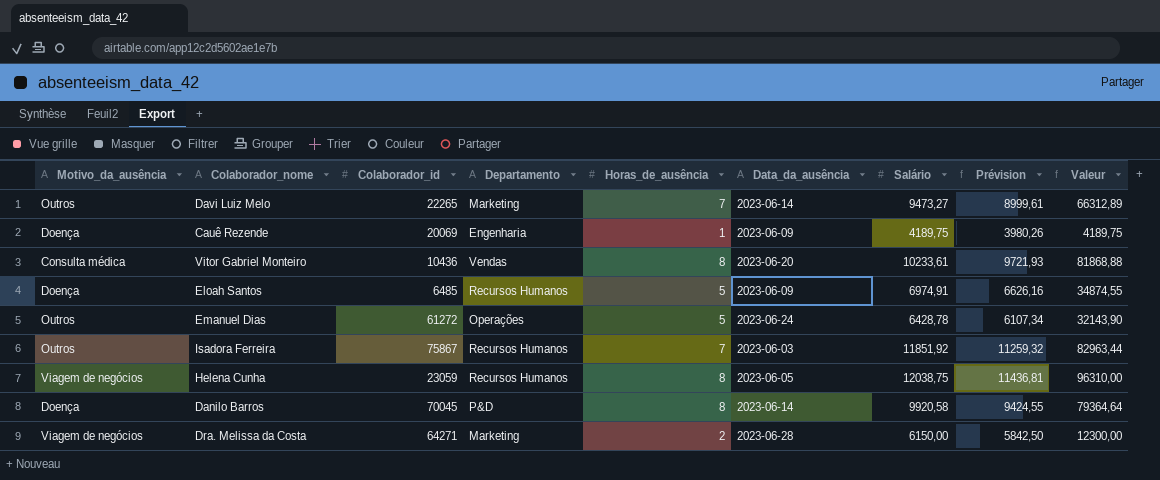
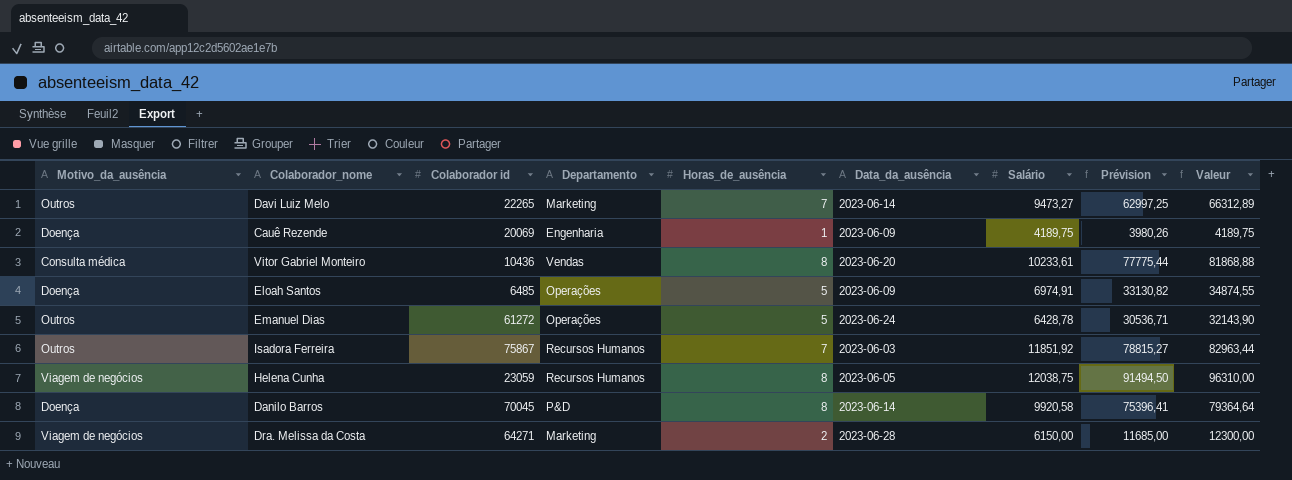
column name: Colaborador_id -> Colaborador id
column Prévision | formula: [Salário] * 0,95 -> [Valeur] * 0,95
Eloah Santos | Departamento: Recursos Humanos -> Operações

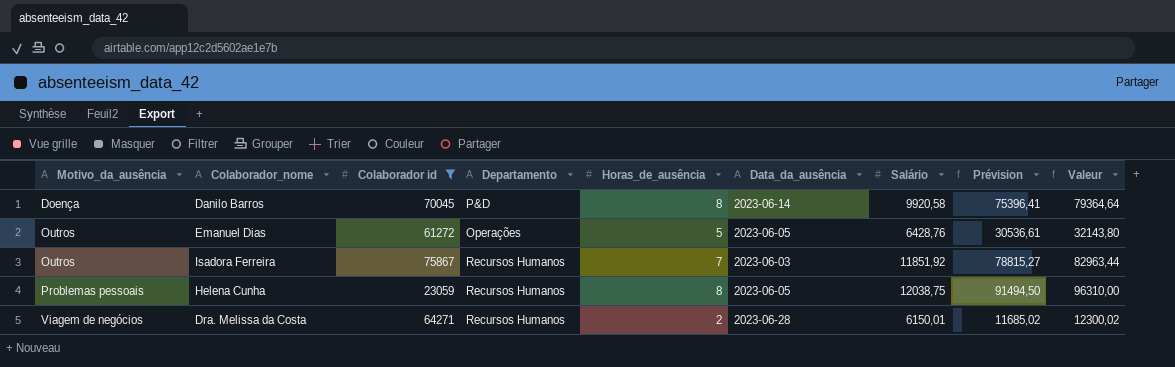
filter: none -> Colaborador id >= 23059
row order: none -> Motivo_da_ausência ascending
Emanuel Dias | Data_da_ausência: 2023-06-24 -> 2023-06-05
Emanuel Dias | Salário: 6428,78 -> 6428,76
Emanuel Dias | Prévision: 30536,71 -> 30536,61
Emanuel Dias | Valeur: 32143,90 -> 32143,80
Helena Cunha | Motivo_da_ausência: Viagem de negócios -> Problemas pessoais
Dra. Melissa da Costa | Departamento: Marketing -> Recursos Humanos
Dra. Melissa da Costa | Salário: 6150,00 -> 6150,01
Dra. Melissa da Costa | Prévision: 11685,00 -> 11685,02
Dra. Melissa da Costa | Valeur: 12300,00 -> 12300,02

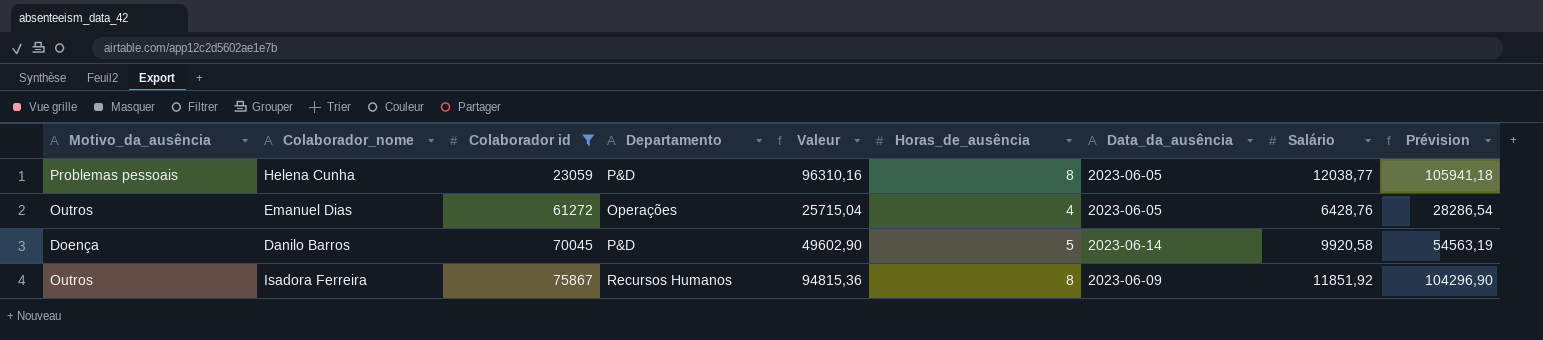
row order: Motivo_da_ausência ascending -> Colaborador id ascending
column Valeur | position: 9 -> 5
column Prévision | formula: [Valeur] * 0,95 -> [Valeur] * 1,1
row Dra. Melissa da Costa: Viagem de negócios | 64271 | Recursos Humanos | 2 | 2023-06-28 | 6150,01 | 11685,02 | 12300,02 -> none
Helena Cunha | Departamento: Recursos Humanos -> P&D
Helena Cunha | Valeur: 96310,00 -> 96310,16
Helena Cunha | Salário: 12038,75 -> 12038,77
Emanuel Dias | Valeur: 32143,80 -> 25715,04
Emanuel Dias | Horas_de_ausência: 5 -> 4
Danilo Barros | Valeur: 79364,64 -> 49602,90
Danilo Barros | Horas_de_ausência: 8 -> 5
Isadora Ferreira | Valeur: 82963,44 -> 94815,36
Isadora Ferreira | Horas_de_ausência: 7 -> 8
Isadora Ferreira | Data_da_ausência: 2023-06-03 -> 2023-06-09

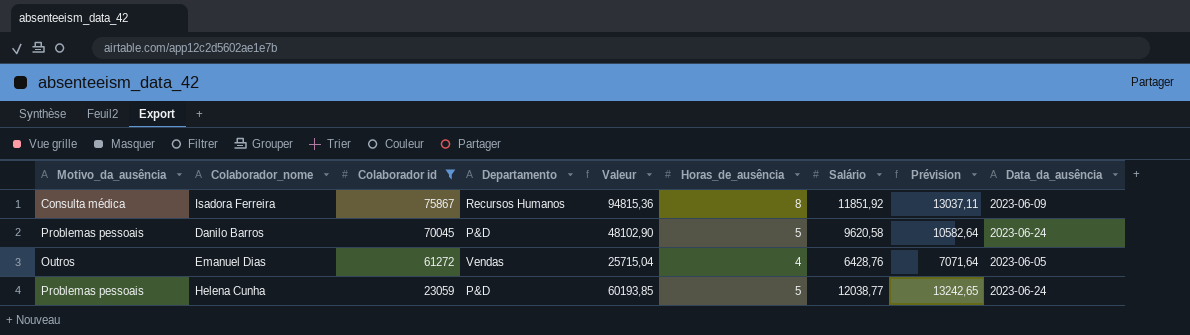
row order: Colaborador id ascending -> Colaborador id descending
column Prévision | formula: [Valeur] * 1,1 -> [Salário] * 1,1
column Data_da_ausência | position: 7 -> 9
Isadora Ferreira | Motivo_da_ausência: Outros -> Consulta médica
Danilo Barros | Motivo_da_ausência: Doença -> Problemas pessoais
Danilo Barros | Valeur: 49602,90 -> 48102,90
Danilo Barros | Salário: 9920,58 -> 9620,58
Danilo Barros | Data_da_ausência: 2023-06-14 -> 2023-06-24
Emanuel Dias | Departamento: Operações -> Vendas
Helena Cunha | Valeur: 96310,16 -> 60193,85
Helena Cunha | Horas_de_ausência: 8 -> 5
Helena Cunha | Data_da_ausência: 2023-06-05 -> 2023-06-24

